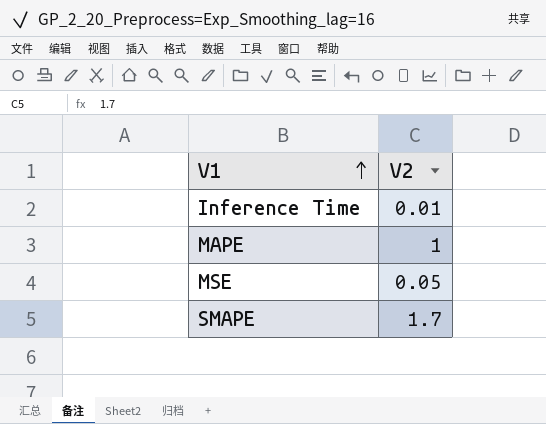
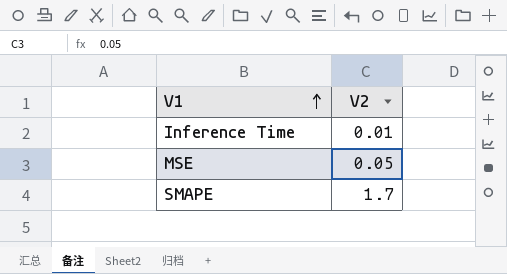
row MAPE: 1 -> none

